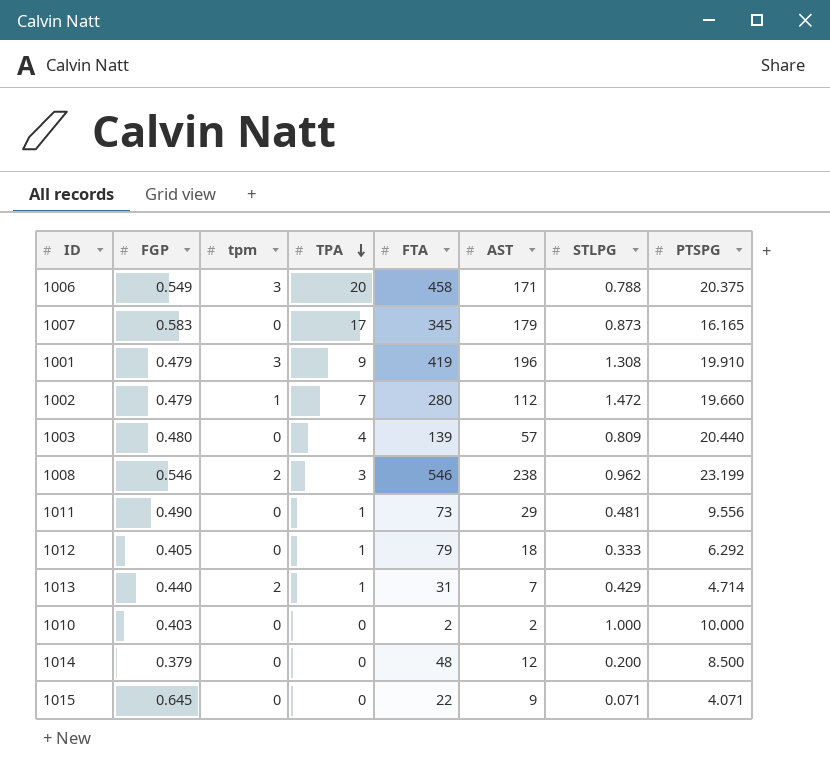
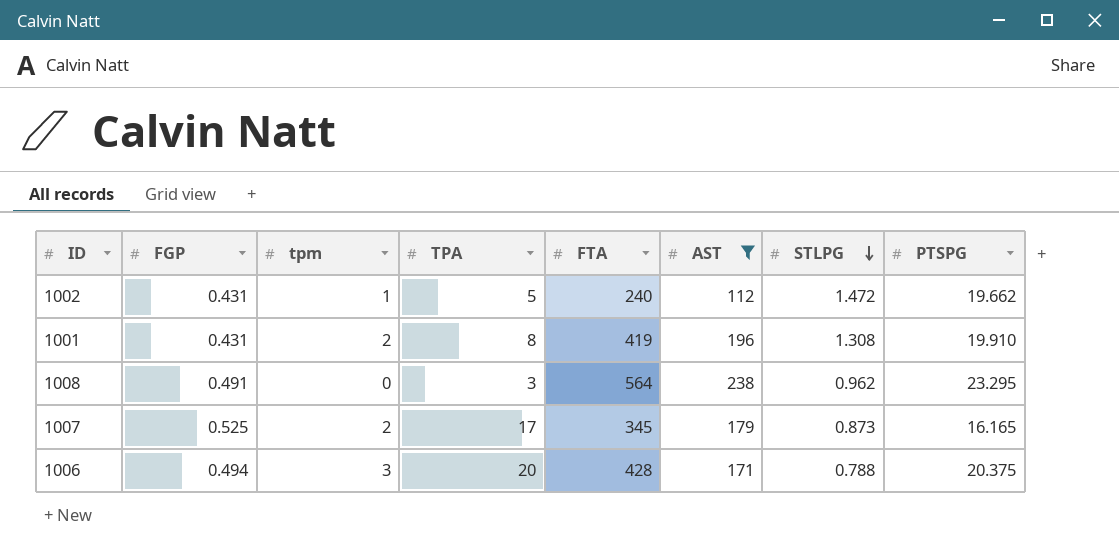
filter: none -> AST >= 112
row order: TPA descending -> STLPG descending
1002 | FGP: 0.479 -> 0.431
1002 | TPA: 7 -> 5
1002 | FTA: 280 -> 240
1002 | PTSPG: 19.660 -> 19.662
1001 | FGP: 0.479 -> 0.431
1001 | tpm: 3 -> 2
1001 | TPA: 9 -> 8
1008 | FGP: 0.546 -> 0.491
1008 | tpm: 2 -> 0
1008 | FTA: 546 -> 564
1008 | PTSPG: 23.199 -> 23.295
1007 | FGP: 0.583 -> 0.525
1007 | tpm: 0 -> 2
1006 | FGP: 0.549 -> 0.494
1006 | FTA: 458 -> 428

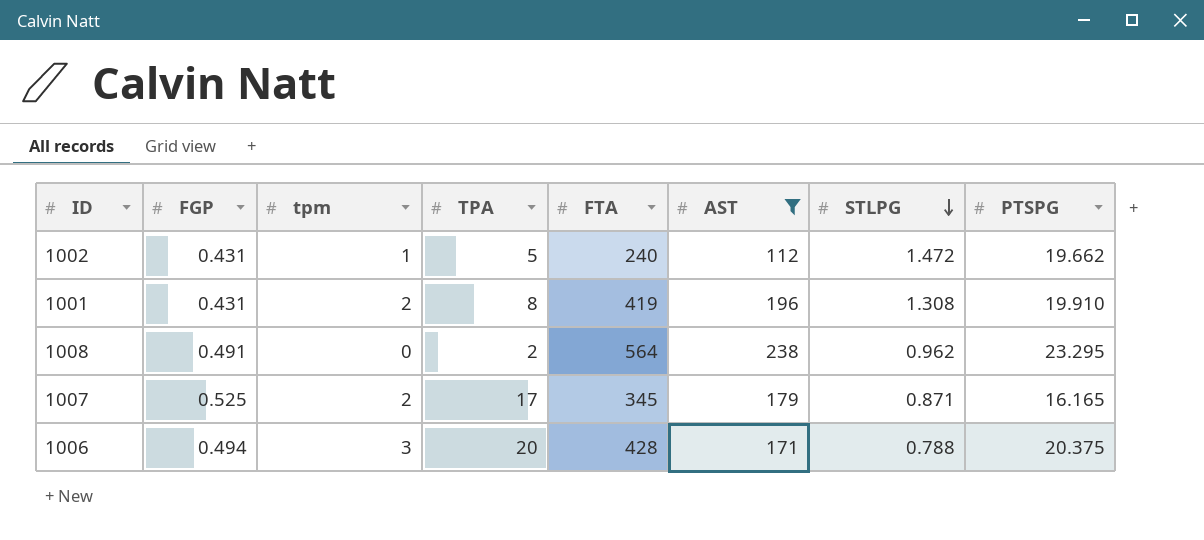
1008 | TPA: 3 -> 2
1007 | STLPG: 0.873 -> 0.871

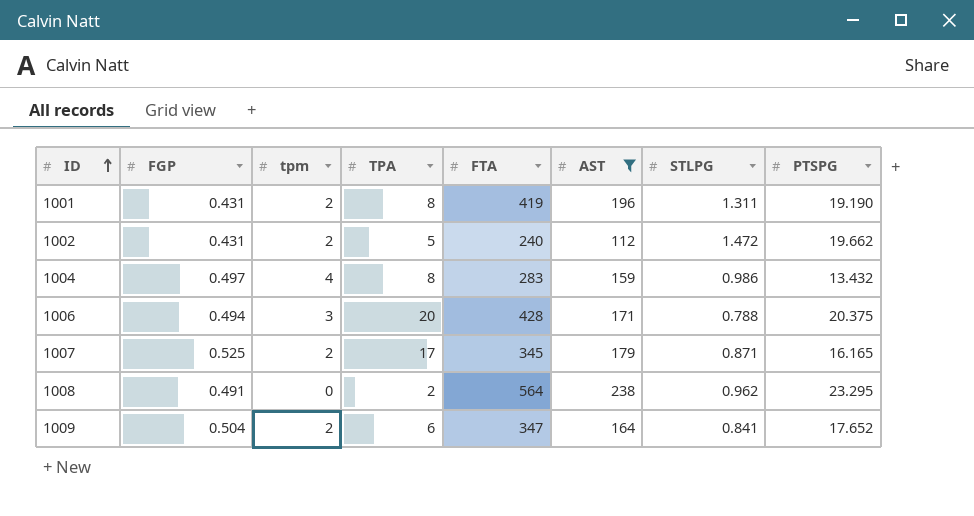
row order: STLPG descending -> ID ascending
1001 | STLPG: 1.308 -> 1.311
1001 | PTSPG: 19.910 -> 19.190
1002 | tpm: 1 -> 2
row 1004: none -> 0.497 | 4 | 8 | 283 | 159 | 0.986 | 13.432
row 1009: none -> 0.504 | 2 | 6 | 347 | 164 | 0.841 | 17.652

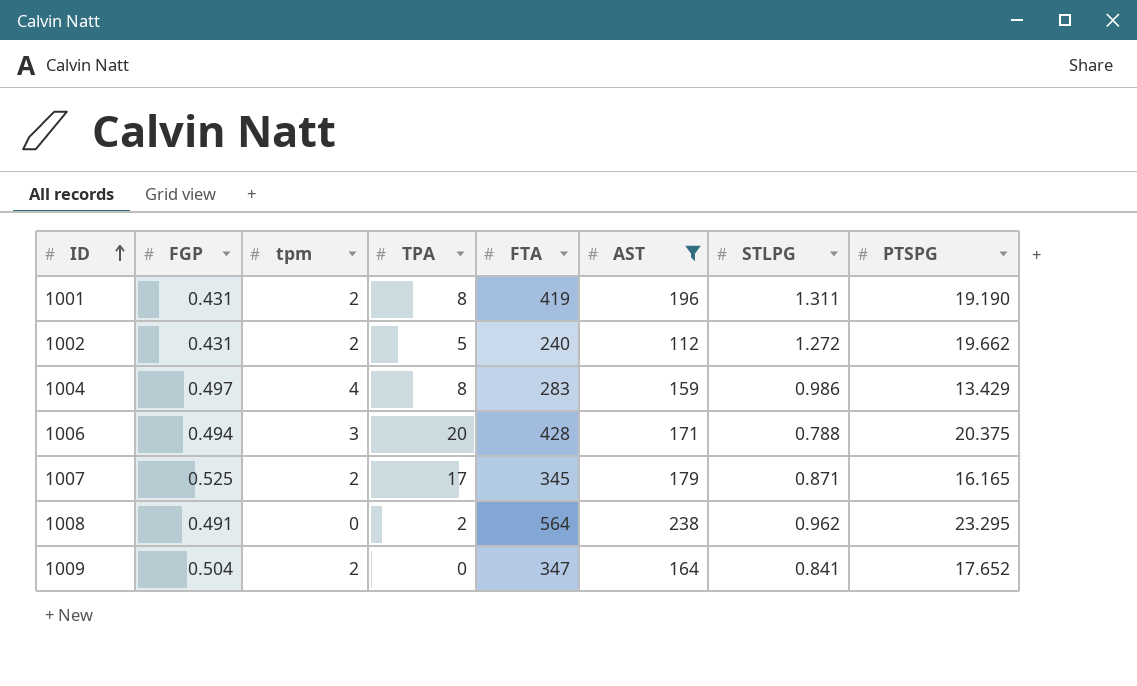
1002 | STLPG: 1.472 -> 1.272
1004 | PTSPG: 13.432 -> 13.429
1009 | TPA: 6 -> 0

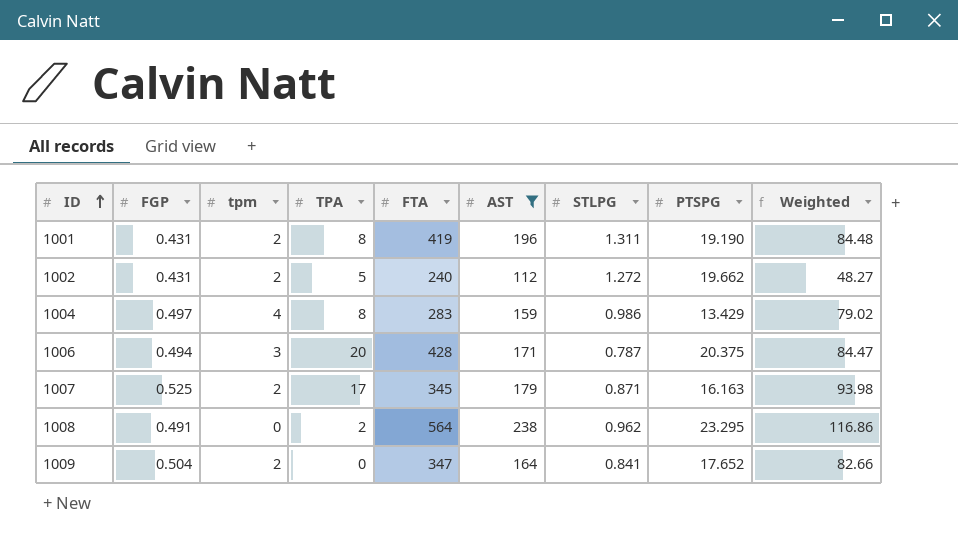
column Weighted | formula: none -> [FGP] * [AST]
1006 | STLPG: 0.788 -> 0.787
1007 | PTSPG: 16.165 -> 16.163

